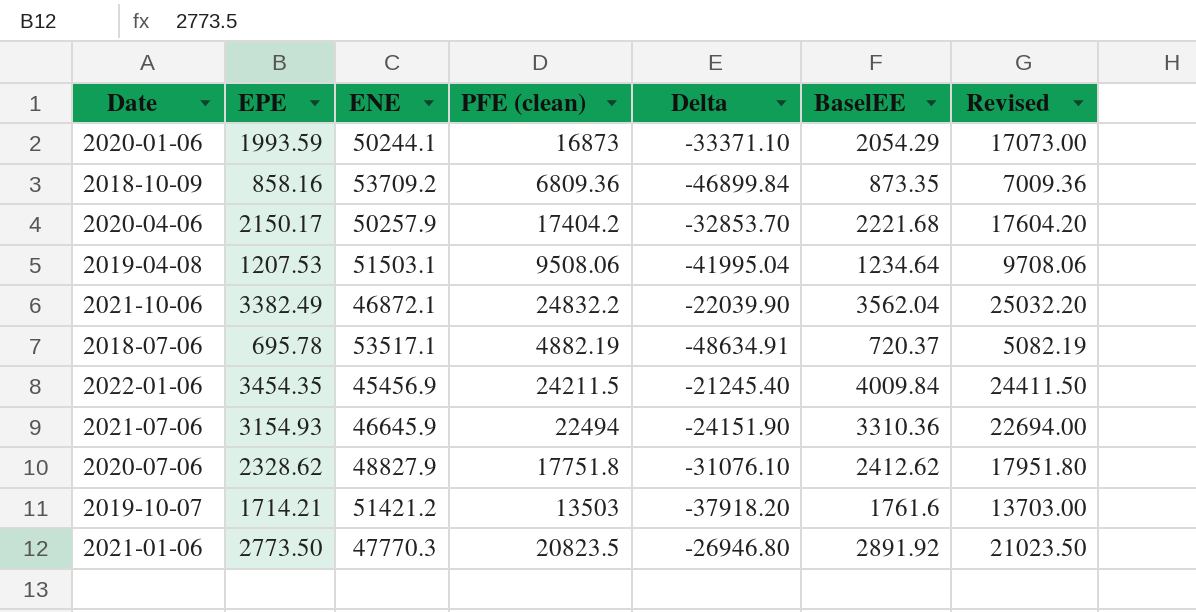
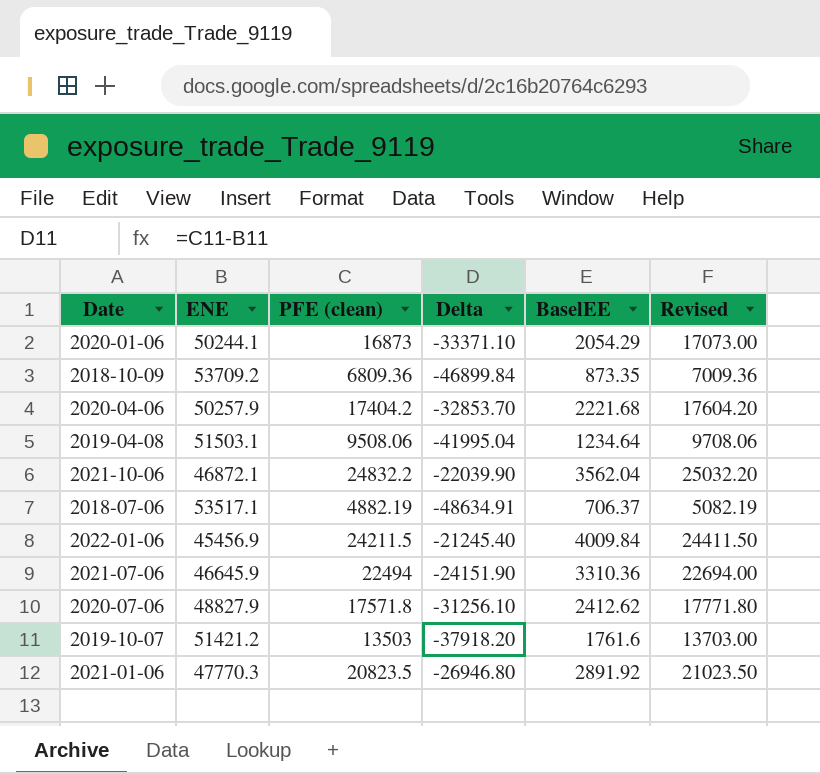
column EPE | position: 2 -> none
2018-07-06 | BaselEE: 720.37 -> 706.37
2020-07-06 | PFE (clean): 17751.8 -> 17571.8
2020-07-06 | Delta: -31076.10 -> -31256.10
2020-07-06 | Revised: 17951.80 -> 17771.80

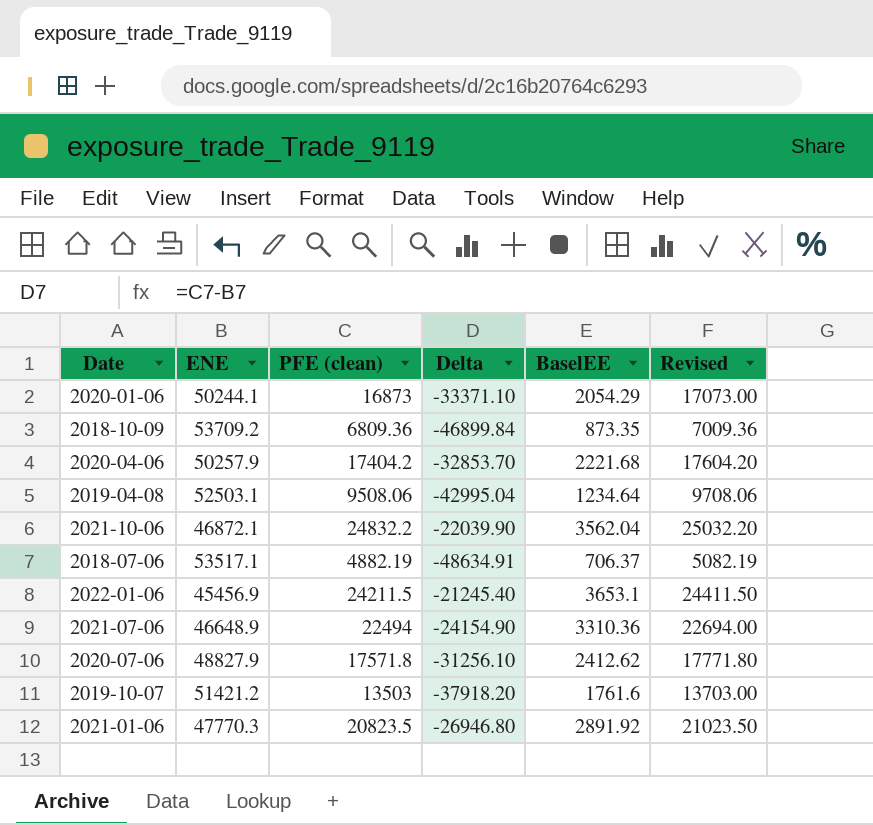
2019-04-08 | ENE: 51503.1 -> 52503.1
2019-04-08 | Delta: -41995.04 -> -42995.04
2022-01-06 | BaselEE: 4009.84 -> 3653.1
2021-07-06 | ENE: 46645.9 -> 46648.9
2021-07-06 | Delta: -24151.90 -> -24154.90

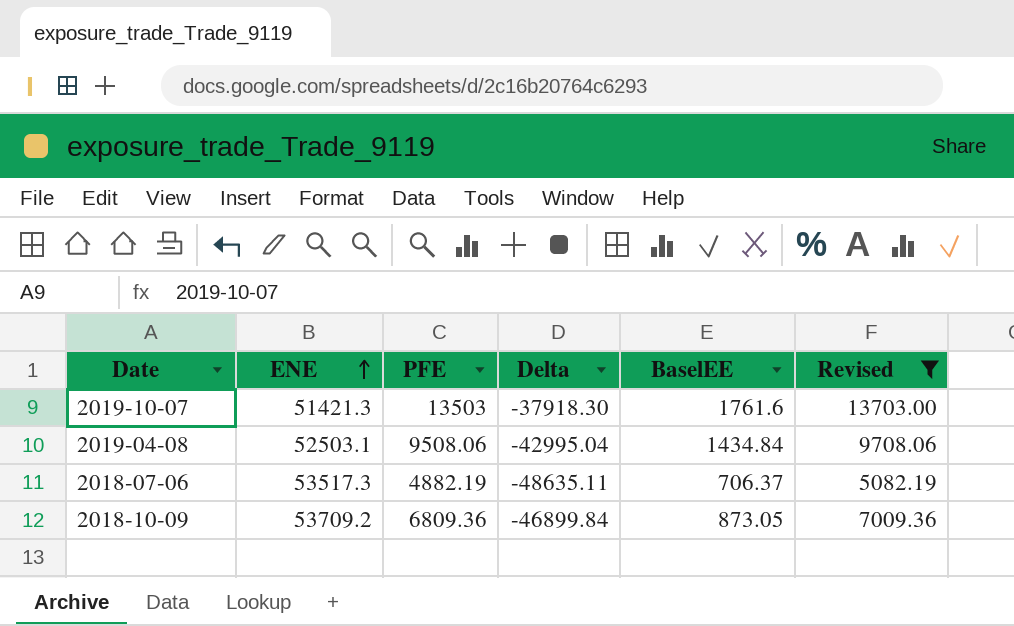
filter: none -> Revised <= 13703.00
row order: none -> ENE ascending
column name: PFE (clean) -> PFE
2019-10-07 | ENE: 51421.2 -> 51421.3
2019-10-07 | Delta: -37918.20 -> -37918.30
2019-04-08 | BaselEE: 1234.64 -> 1434.84
2018-07-06 | ENE: 53517.1 -> 53517.3
2018-07-06 | Delta: -48634.91 -> -48635.11
2018-10-09 | BaselEE: 873.35 -> 873.05

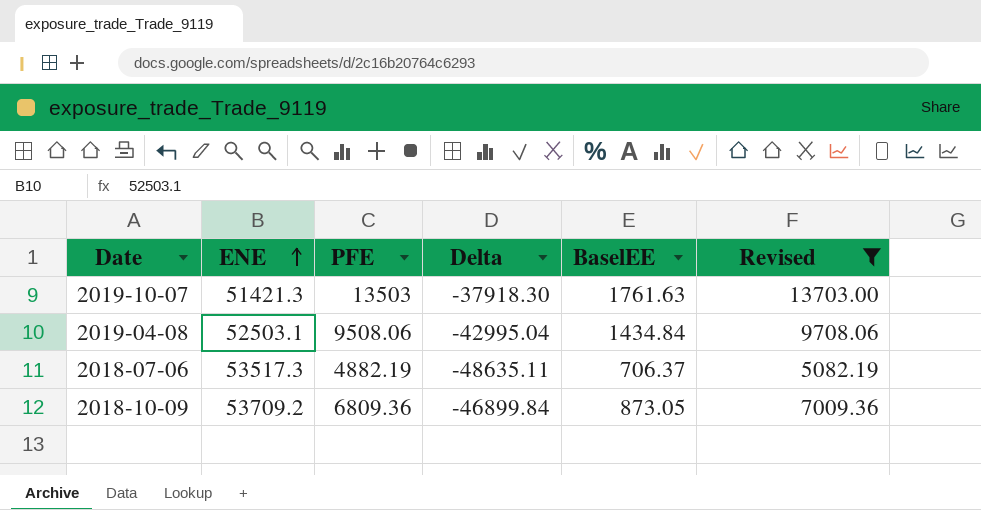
2019-10-07 | BaselEE: 1761.6 -> 1761.63

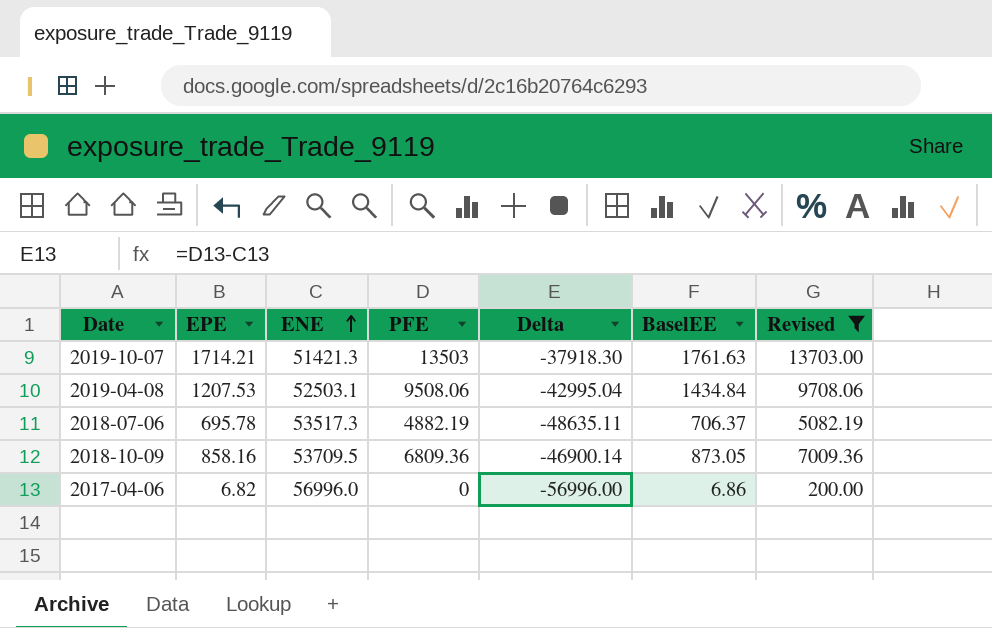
column EPE | position: none -> 2
2018-10-09 | ENE: 53709.2 -> 53709.5
2018-10-09 | Delta: -46899.84 -> -46900.14
row 2017-04-06: none -> 6.82 | 56996.0 | 0 | -56996.00 | 6.86 | 200.00

